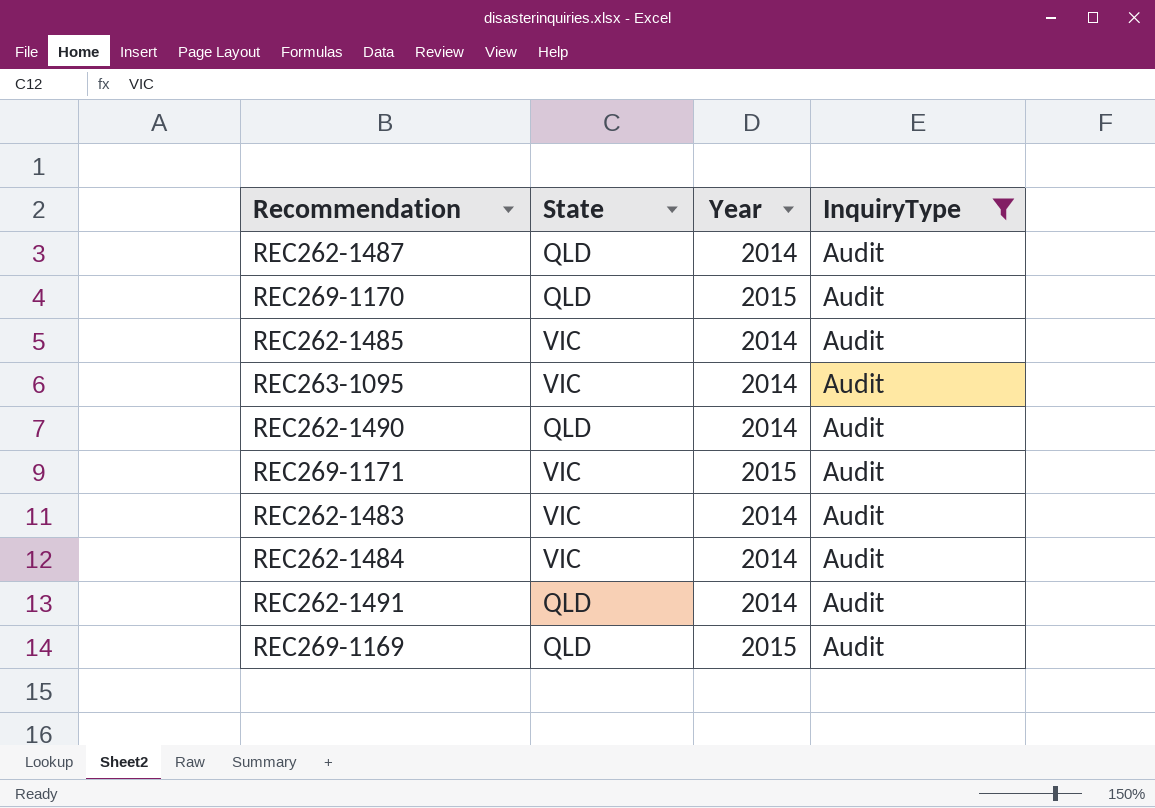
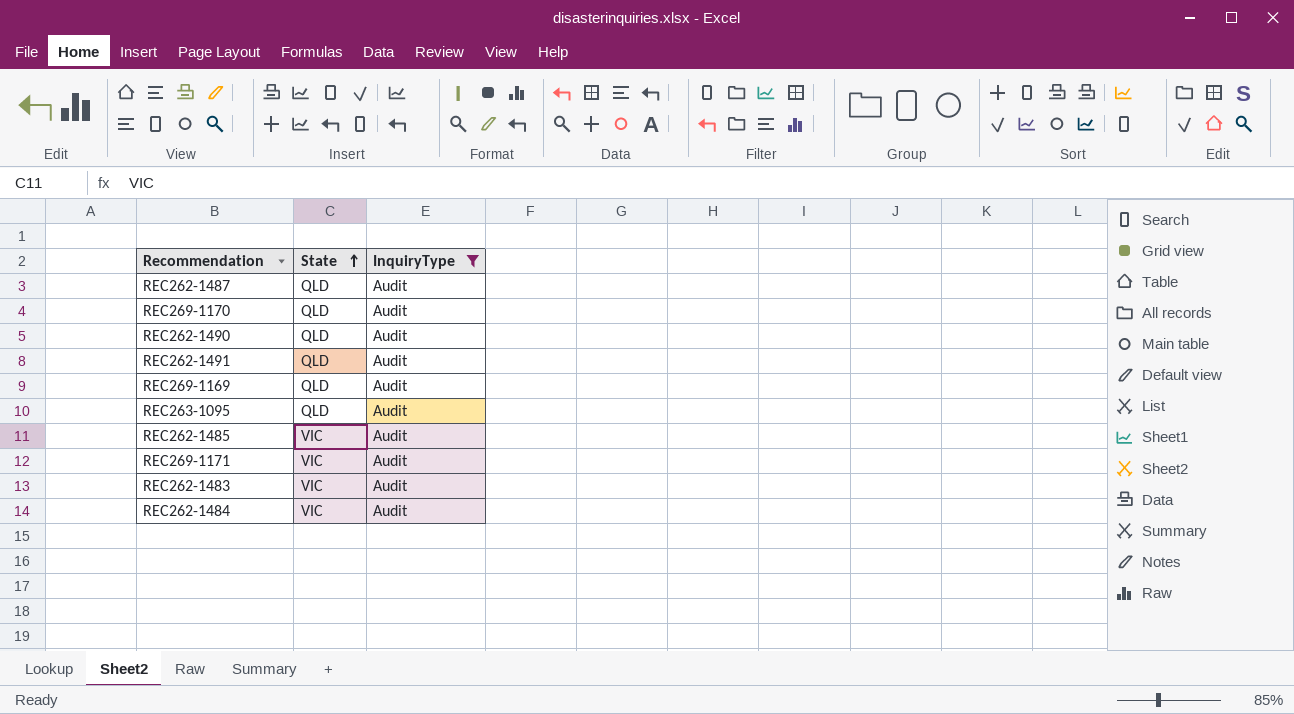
row order: none -> State ascending
column Year | position: 3 -> none
REC263-1095 | State: VIC -> QLD

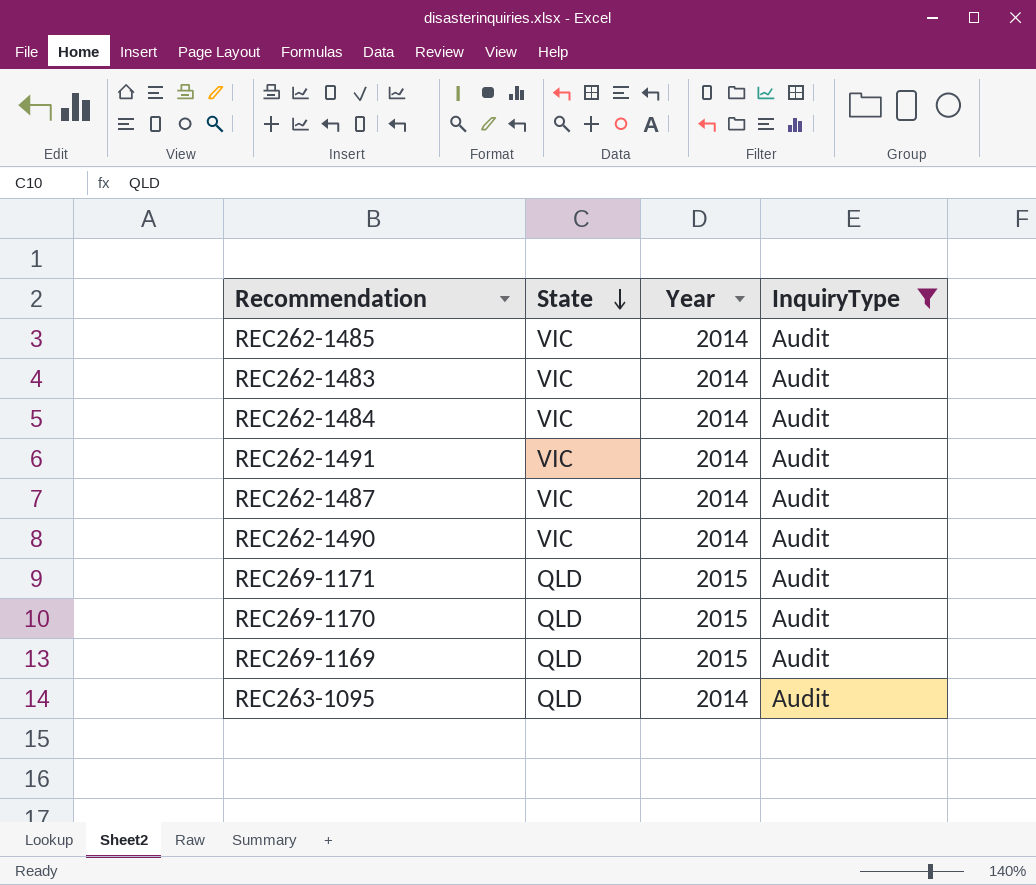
row order: State ascending -> State descending
column Year | position: none -> 3
REC262-1491 | State: QLD -> VIC
REC262-1487 | State: QLD -> VIC
REC262-1490 | State: QLD -> VIC
REC269-1171 | State: VIC -> QLD

